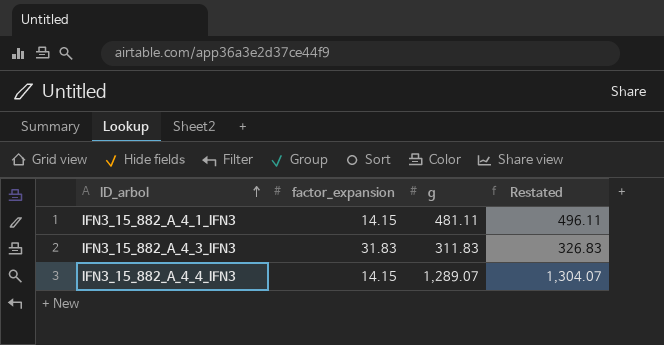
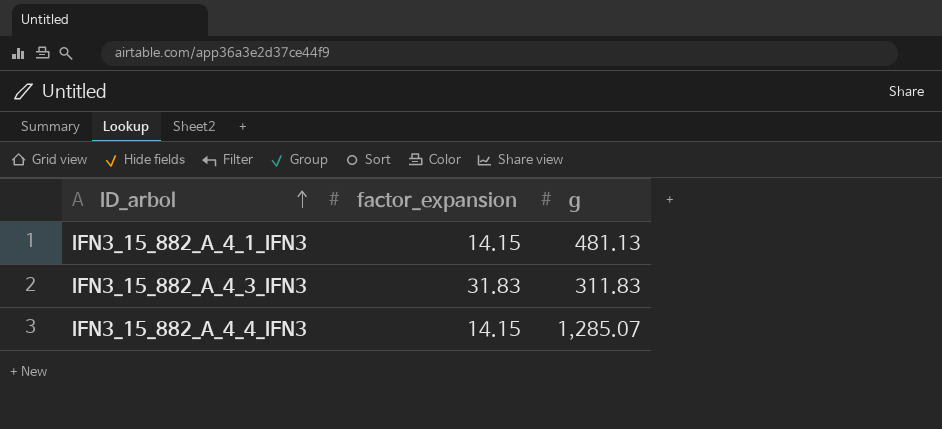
column Restated | formula: [g] + 15 -> none
IFN3_15_882_A_4_1_IFN3 | g: 481.11 -> 481.13
IFN3_15_882_A_4_4_IFN3 | g: 1,289.07 -> 1,285.07

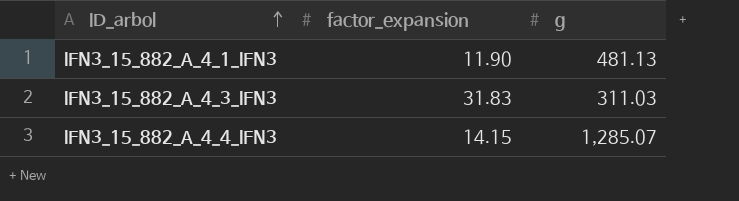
IFN3_15_882_A_4_1_IFN3 | factor_expansion: 14.15 -> 11.90
IFN3_15_882_A_4_3_IFN3 | g: 311.83 -> 311.03

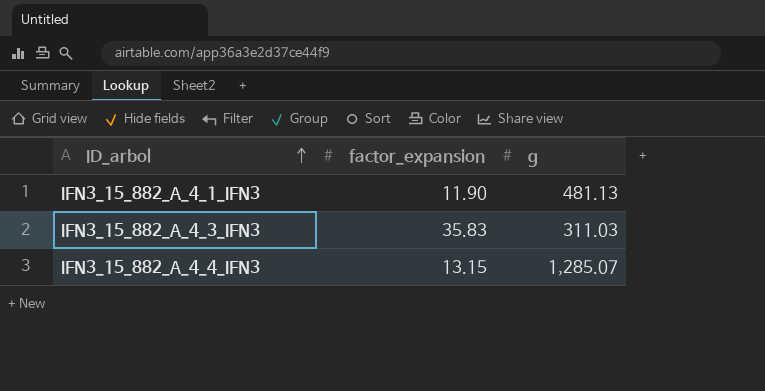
IFN3_15_882_A_4_3_IFN3 | factor_expansion: 31.83 -> 35.83
IFN3_15_882_A_4_4_IFN3 | factor_expansion: 14.15 -> 13.15

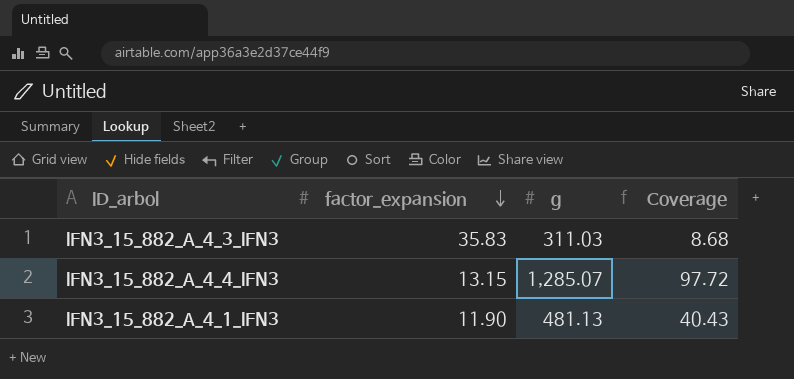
row order: ID_arbol ascending -> factor_expansion descending
column Coverage | formula: none -> [g] / [factor_expansion]

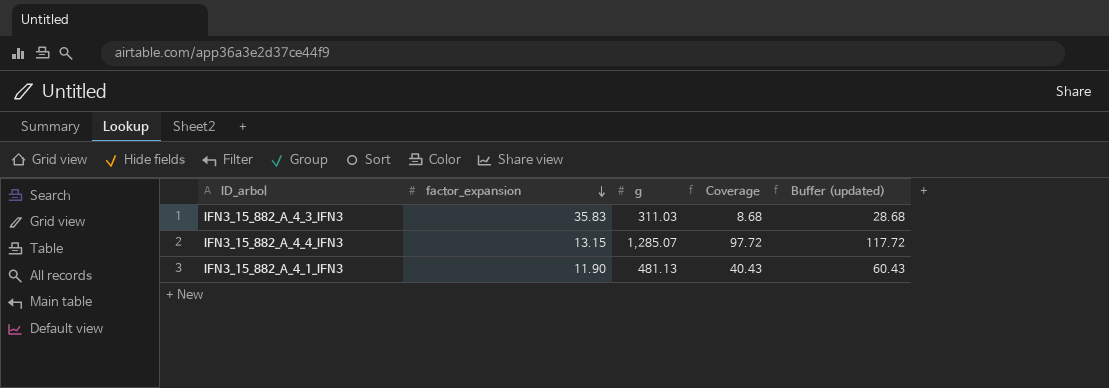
column Buffer (updated) | formula: none -> [Coverage] + 20

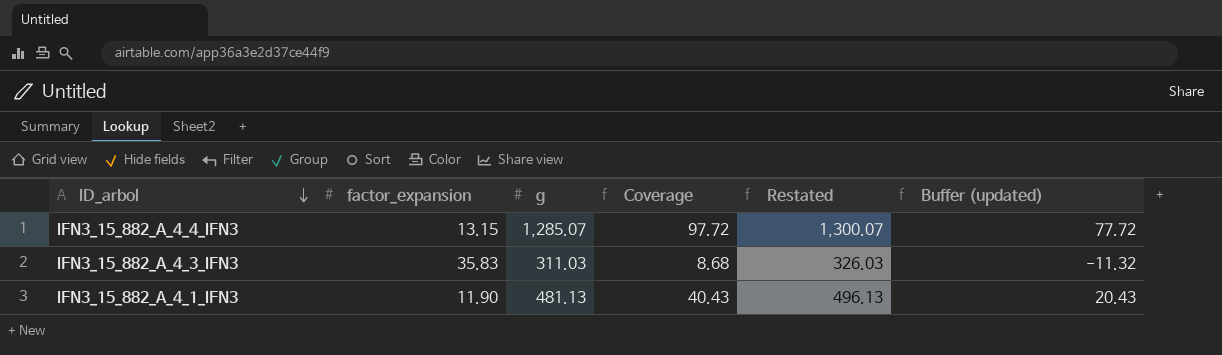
row order: factor_expansion descending -> ID_arbol descending
column Restated | formula: none -> [g] + 15
column Buffer (updated) | formula: [Coverage] + 20 -> [Coverage] - 20

